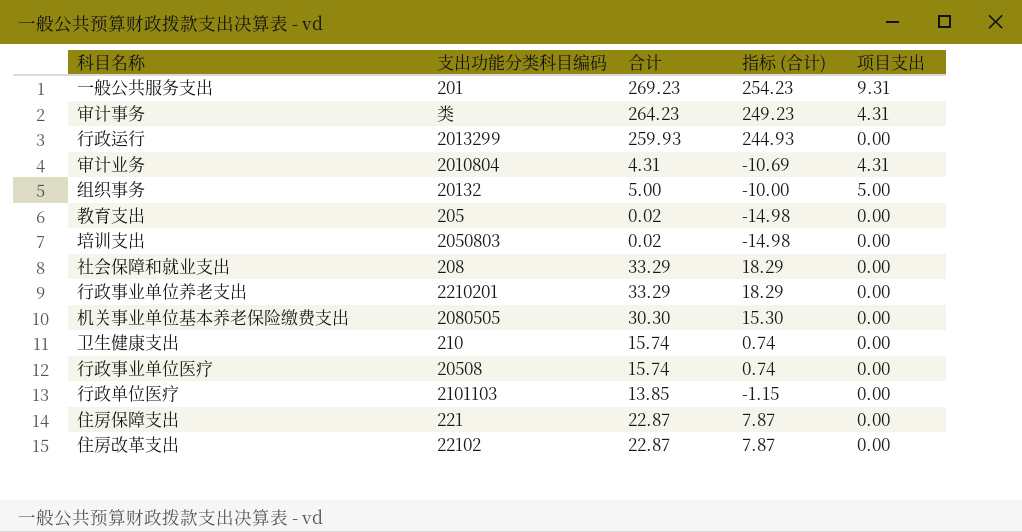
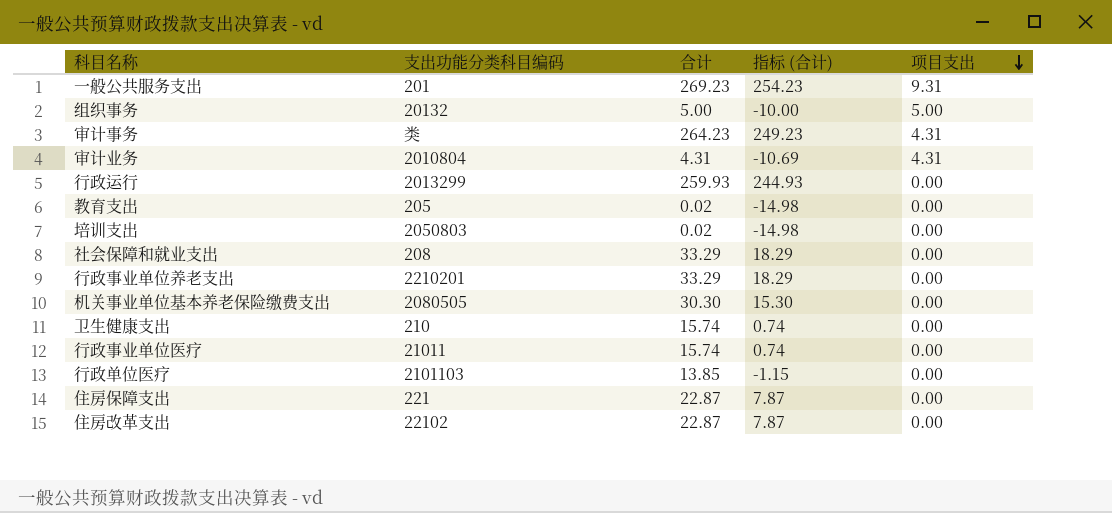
row order: none -> 项目支出 descending
行政事业单位医疗 | 支出功能分类科目编码: 20508 -> 21011

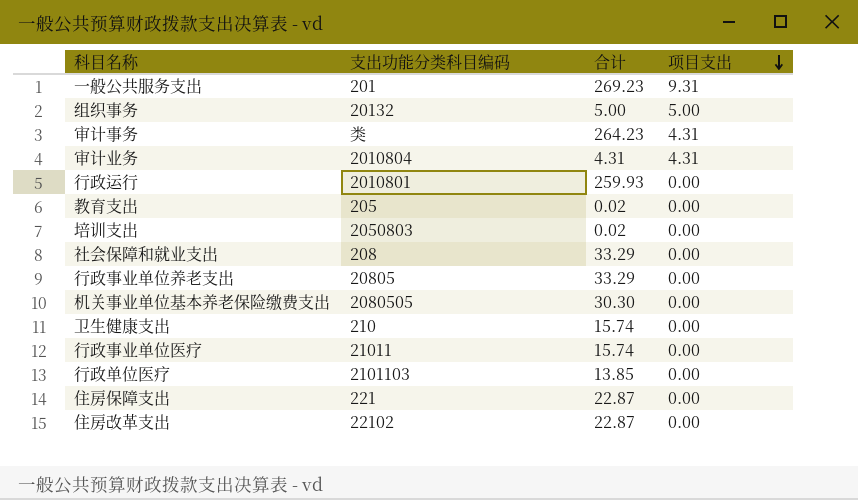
column 指标 (合计) | formula: [合计] - 15 -> none
行政运行 | 支出功能分类科目编码: 2013299 -> 2010801
行政事业单位养老支出 | 支出功能分类科目编码: 2210201 -> 20805

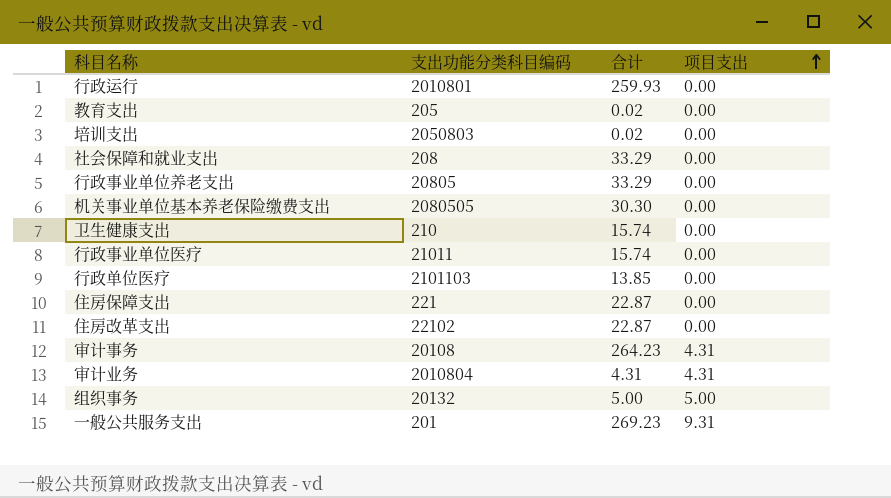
row order: 项目支出 descending -> 项目支出 ascending
审计事务 | 支出功能分类科目编码: 类 -> 20108

